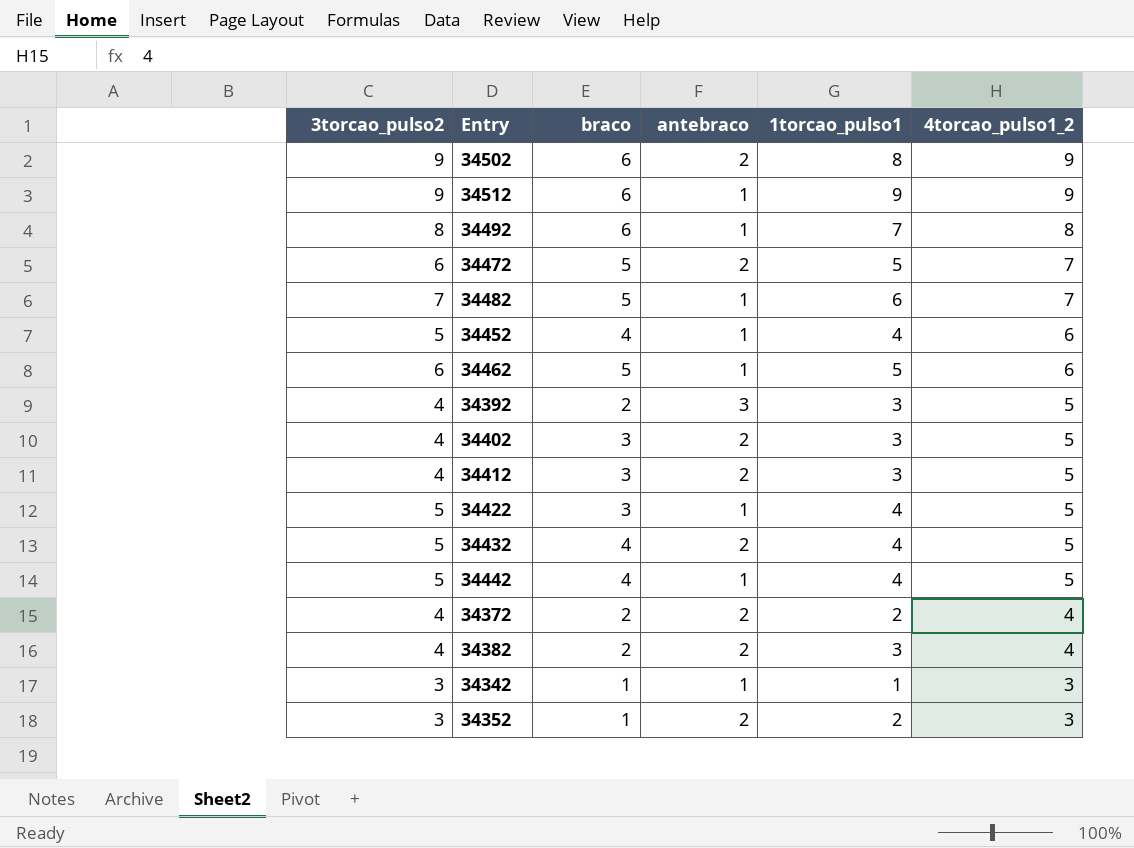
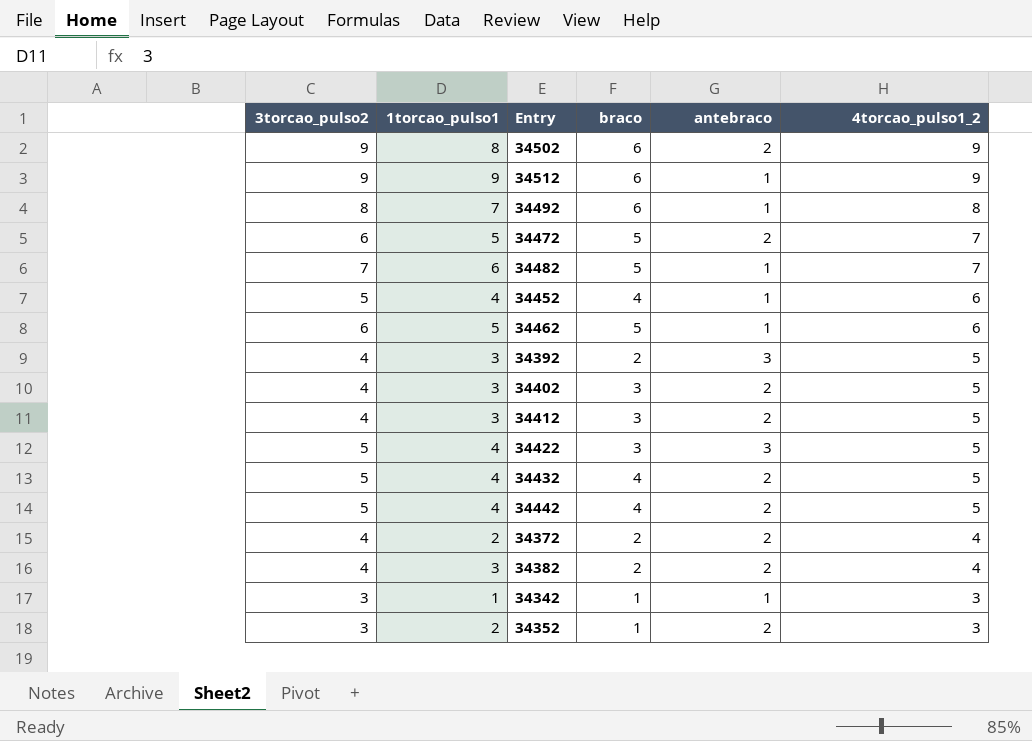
column 1torcao_pulso1 | position: 5 -> 2
34422 | antebraco: 1 -> 3
34442 | antebraco: 1 -> 2

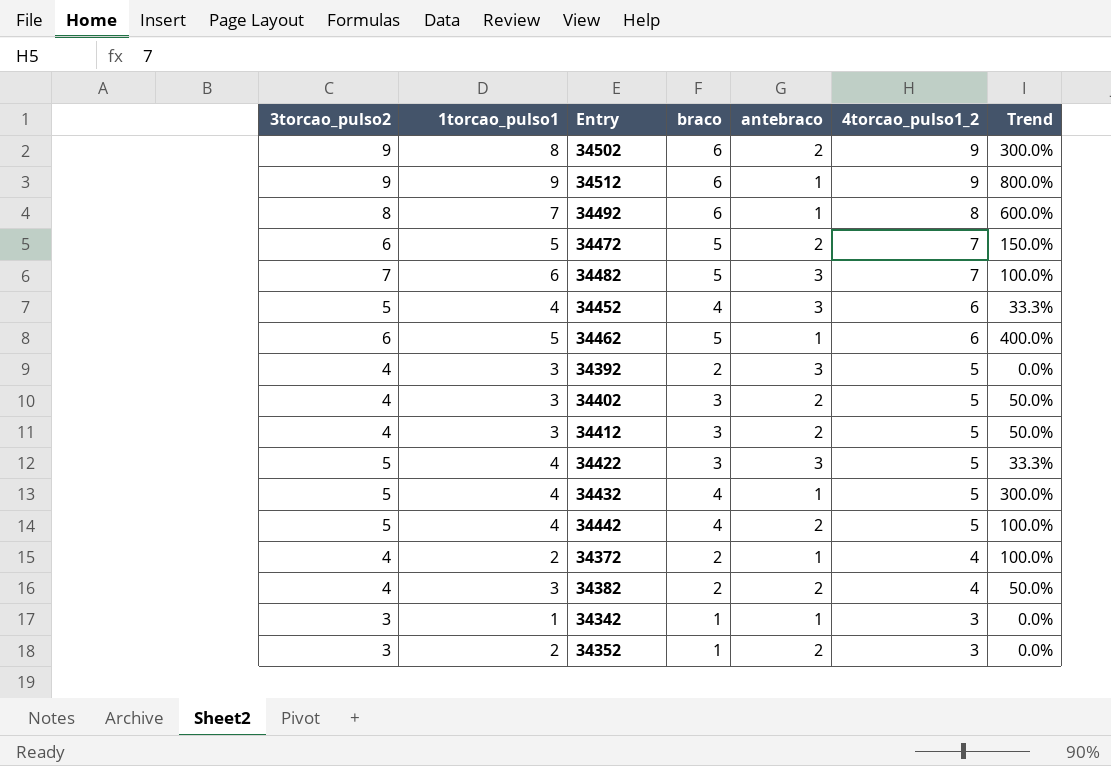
column Trend | formula: none -> ([1torcao_pulso1] - [antebraco]) / [antebraco]
34482 | antebraco: 1 -> 3
34452 | antebraco: 1 -> 3
34432 | antebraco: 2 -> 1
34372 | antebraco: 2 -> 1

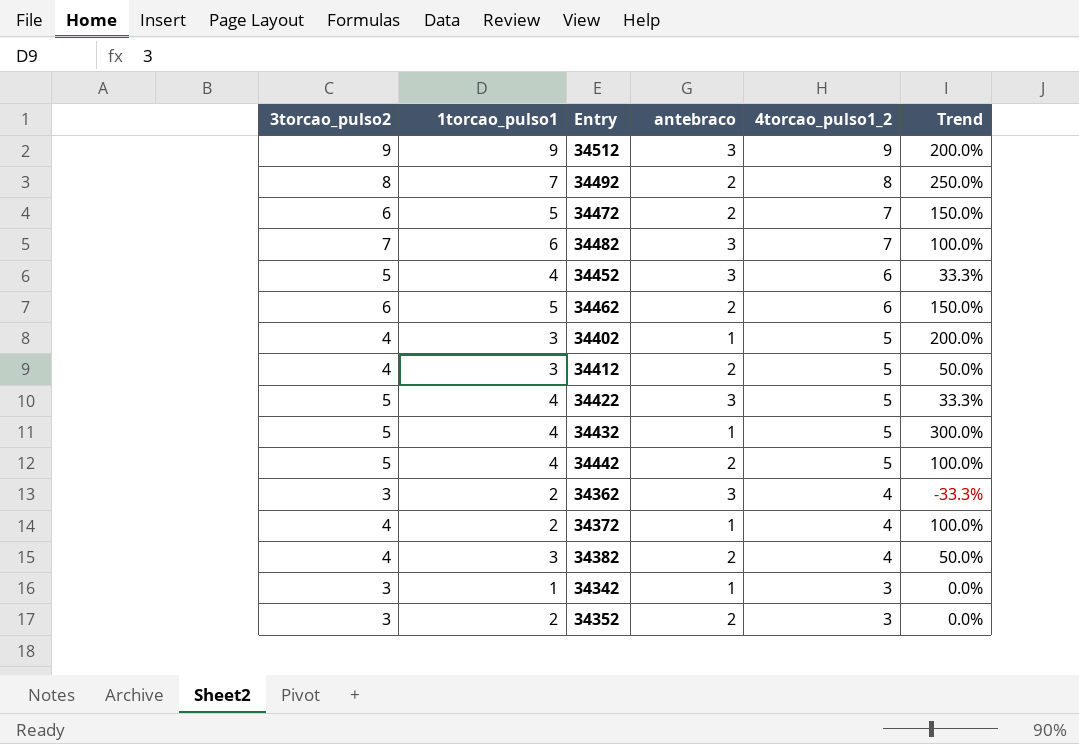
column braco | position: 4 -> none
row 34502: 9 | 8 | 6 | 2 | 9 | 300.0% -> none
row 34392: 4 | 3 | 2 | 3 | 5 | 0.0% -> none
34512 | antebraco: 1 -> 3
34512 | Trend: 800.0% -> 200.0%
34492 | antebraco: 1 -> 2
34492 | Trend: 600.0% -> 250.0%
34462 | antebraco: 1 -> 2
34462 | Trend: 400.0% -> 150.0%
34402 | antebraco: 2 -> 1
34402 | Trend: 50.0% -> 200.0%
row 34362: none -> 3 | 2 | 3 | 4 | -33.3%

